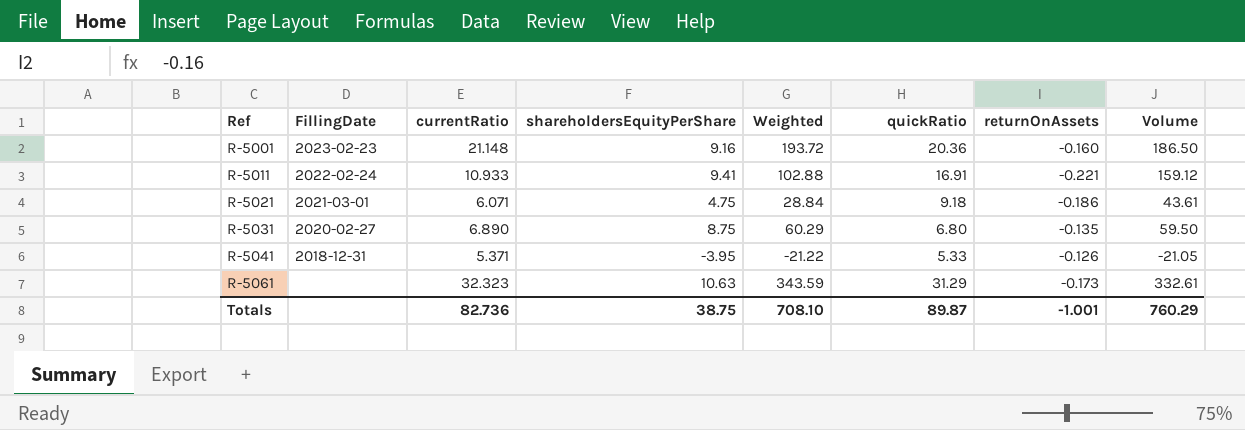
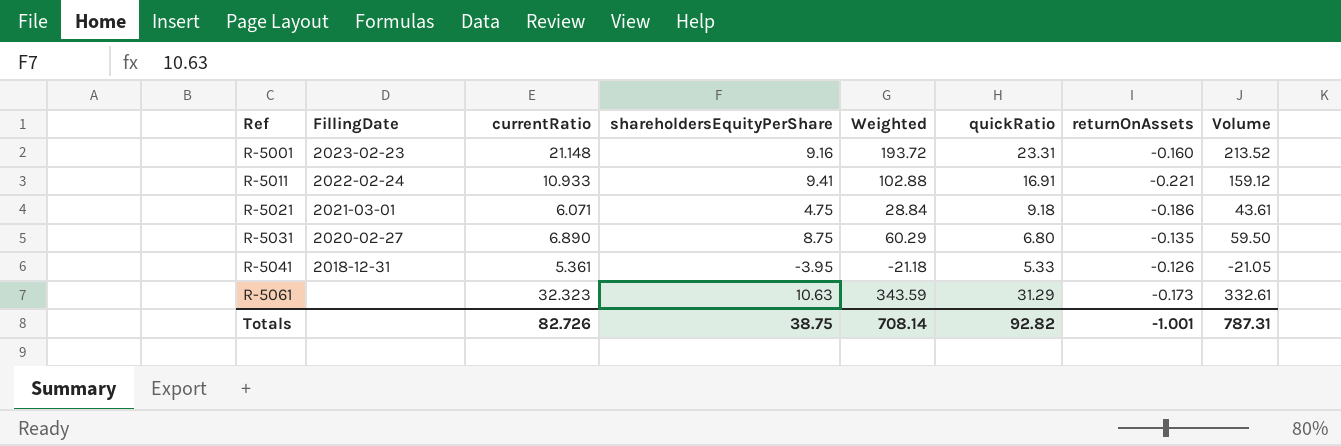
R-5001 | quickRatio: 20.36 -> 23.31
R-5001 | Volume: 186.50 -> 213.52
R-5041 | currentRatio: 5.371 -> 5.361
R-5041 | Weighted: -21.22 -> -21.18
Totals | currentRatio: 82.736 -> 82.726
Totals | Weighted: 708.10 -> 708.14
Totals | quickRatio: 89.87 -> 92.82
Totals | Volume: 760.29 -> 787.31

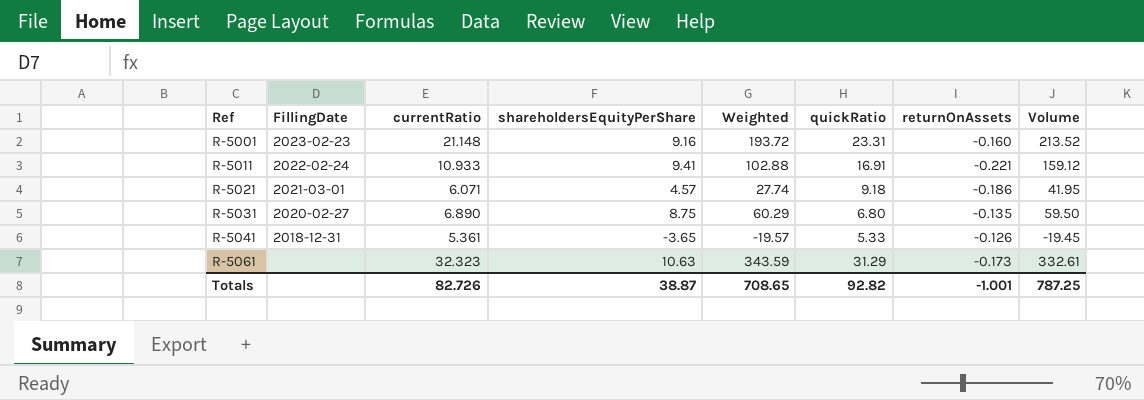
R-5021 | shareholdersEquityPerShare: 4.75 -> 4.57
R-5021 | Weighted: 28.84 -> 27.74
R-5021 | Volume: 43.61 -> 41.95
R-5041 | shareholdersEquityPerShare: -3.95 -> -3.65
R-5041 | Weighted: -21.18 -> -19.57
R-5041 | Volume: -21.05 -> -19.45
Totals | shareholdersEquityPerShare: 38.75 -> 38.87
Totals | Weighted: 708.14 -> 708.65
Totals | Volume: 787.31 -> 787.25

